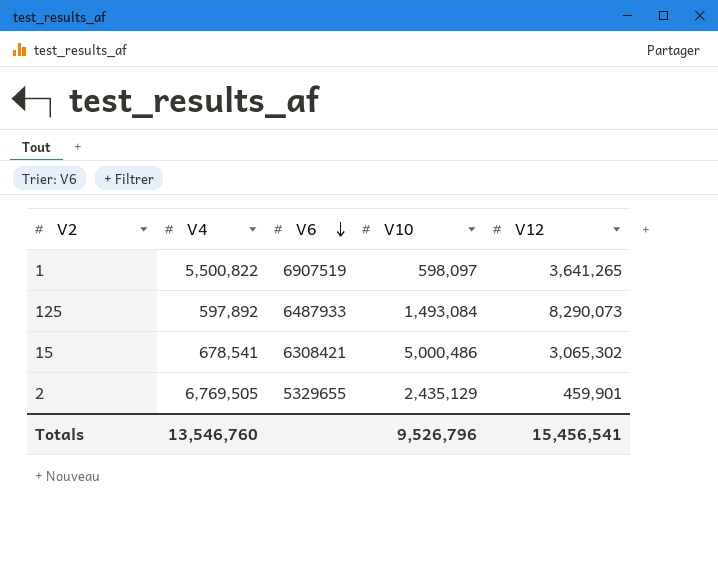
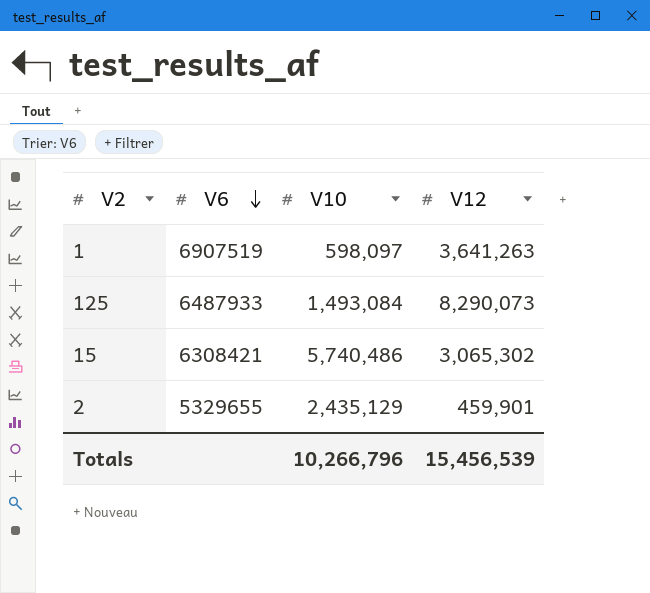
column V4 | position: 2 -> none
1 | V12: 3,641,265 -> 3,641,263
15 | V10: 5,000,486 -> 5,740,486
Totals | V10: 9,526,796 -> 10,266,796
Totals | V12: 15,456,541 -> 15,456,539

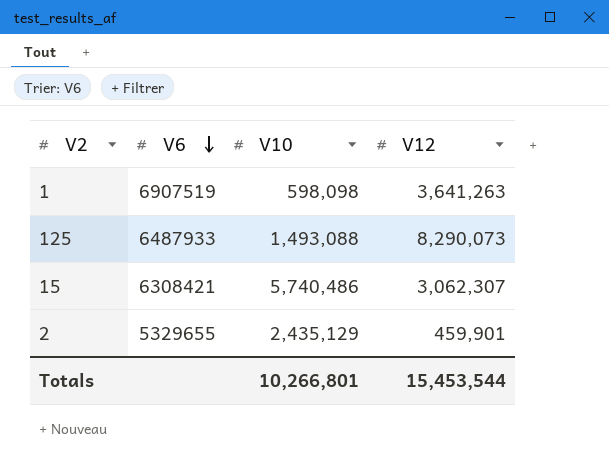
1 | V10: 598,097 -> 598,098
125 | V10: 1,493,084 -> 1,493,088
15 | V12: 3,065,302 -> 3,062,307
Totals | V10: 10,266,796 -> 10,266,801
Totals | V12: 15,456,539 -> 15,453,544

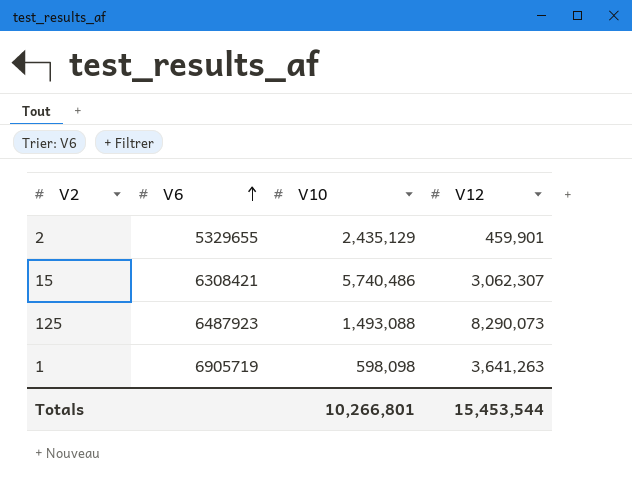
row order: V6 descending -> V6 ascending
125 | V6: 6487933 -> 6487923
1 | V6: 6907519 -> 6905719

